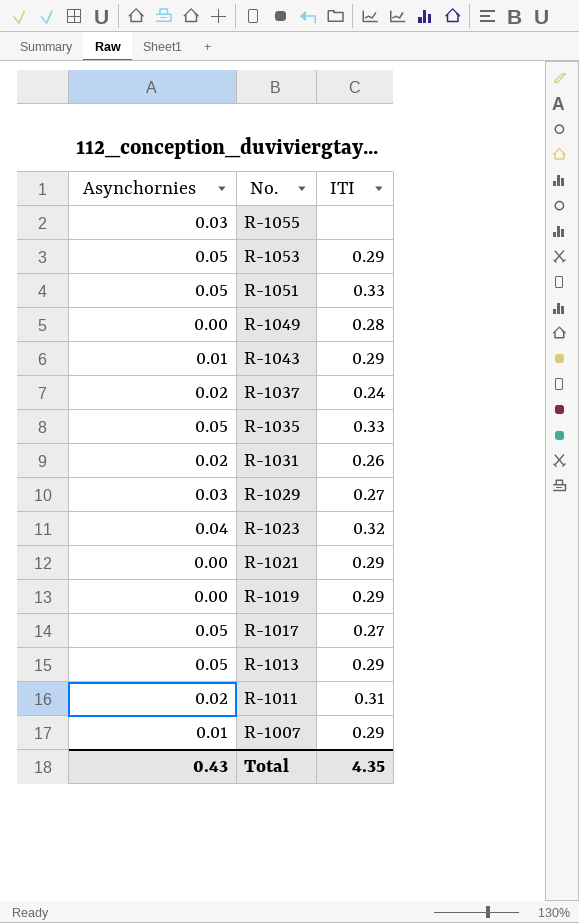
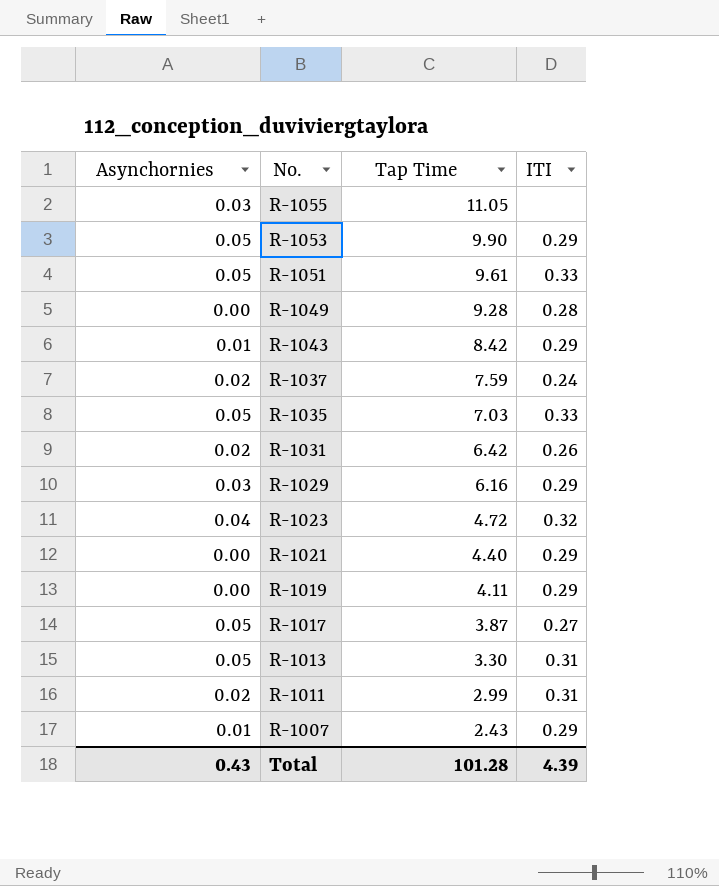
column Tap Time | position: none -> 3
R-1029 | ITI: 0.27 -> 0.29
R-1013 | ITI: 0.29 -> 0.31
Total | ITI: 4.35 -> 4.39

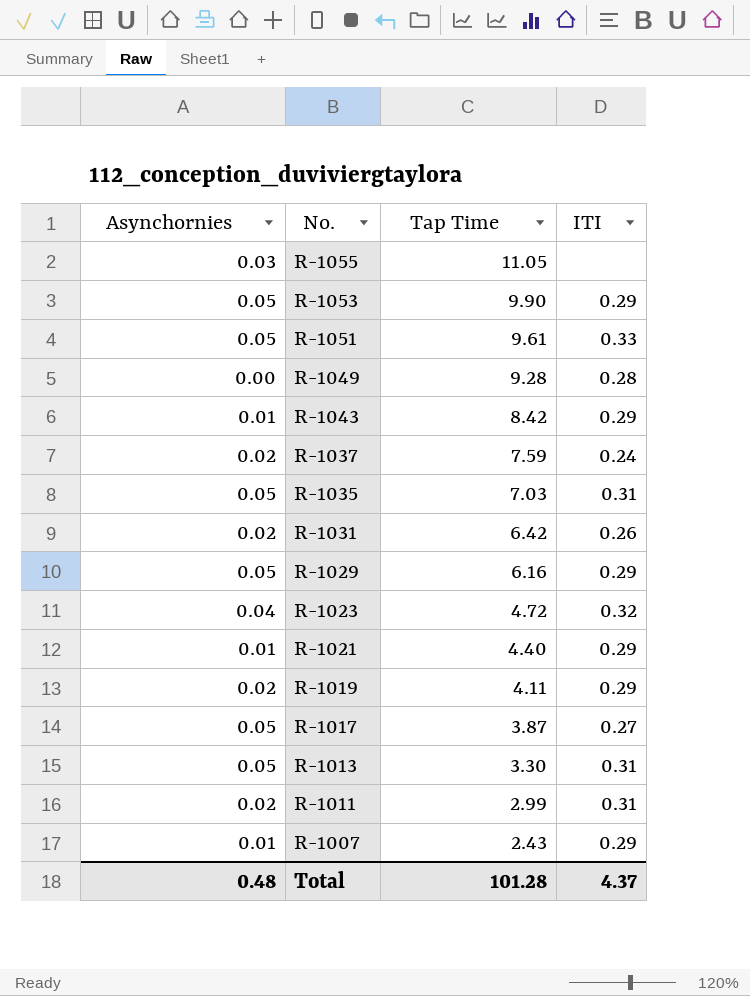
R-1035 | ITI: 0.33 -> 0.31
R-1029 | Asynchornies: 0.03 -> 0.05
R-1021 | Asynchornies: 0.00 -> 0.01
R-1019 | Asynchornies: 0.00 -> 0.02
Total | Asynchornies: 0.43 -> 0.48
Total | ITI: 4.39 -> 4.37

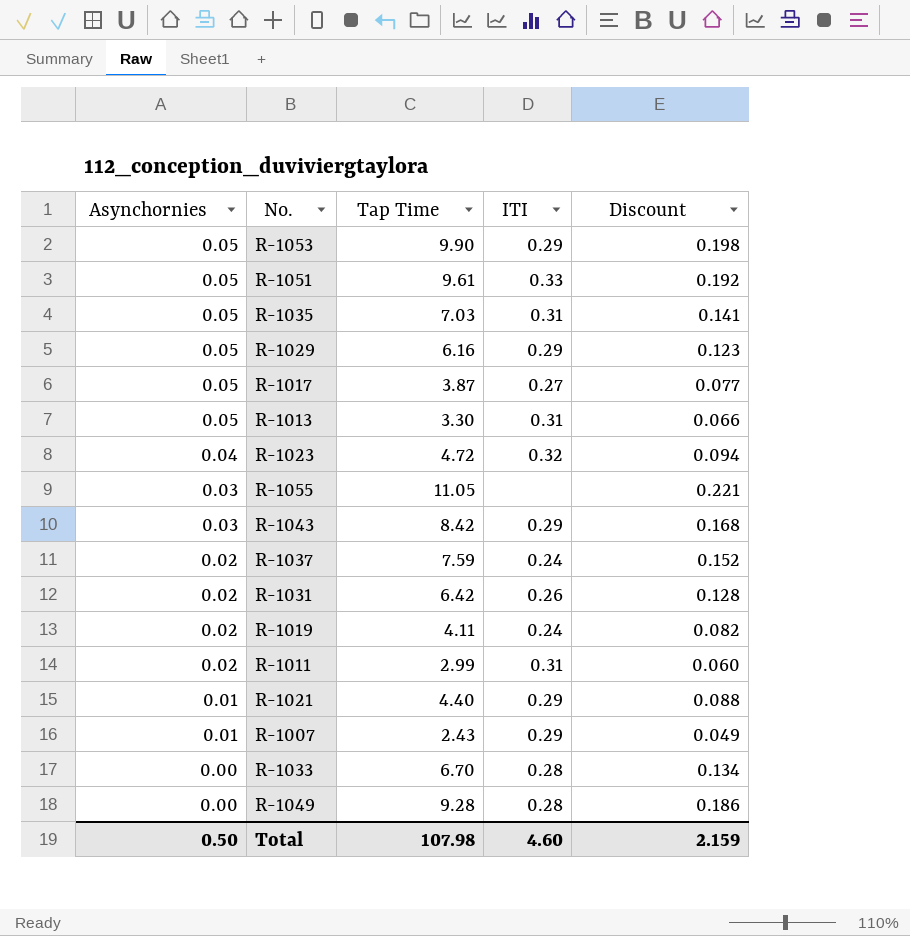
row order: No. descending -> Asynchornies descending
column Discount | formula: none -> [Tap Time] * 0.02
R-1043 | Asynchornies: 0.01 -> 0.03
R-1019 | ITI: 0.29 -> 0.24
row R-1033: none -> 0.00 | 6.70 | 0.28 | 0.134
Total | Asynchornies: 0.48 -> 0.50
Total | Tap Time: 101.28 -> 107.98
Total | ITI: 4.37 -> 4.60

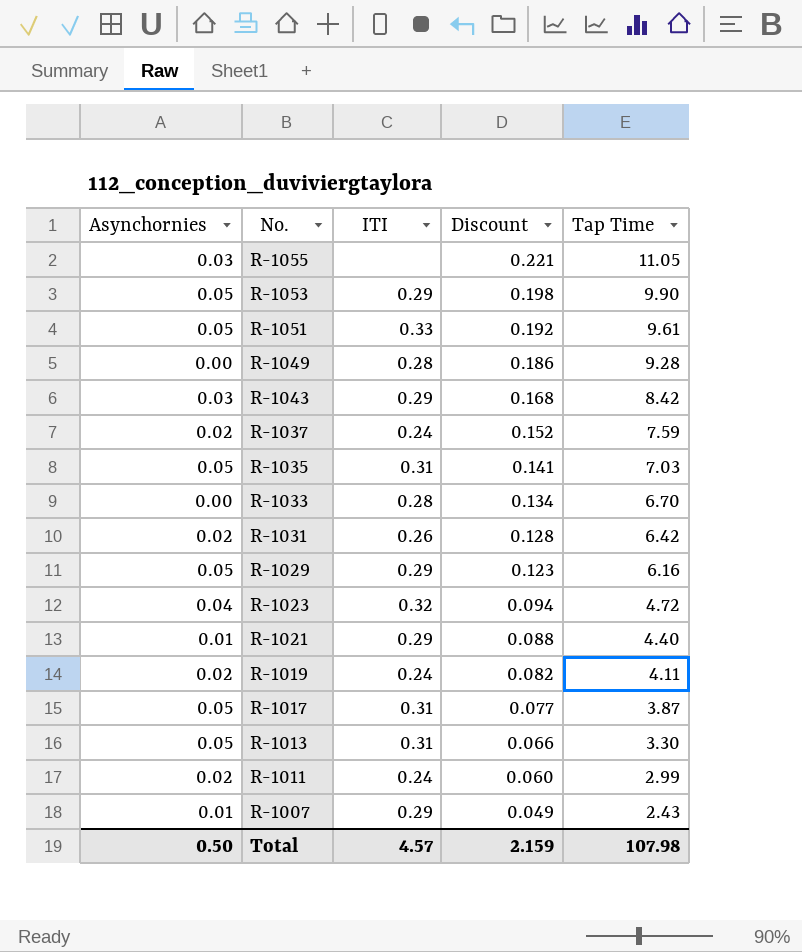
row order: Asynchornies descending -> No. descending
column Tap Time | position: 3 -> 5
R-1017 | ITI: 0.27 -> 0.31
R-1011 | ITI: 0.31 -> 0.24
Total | ITI: 4.60 -> 4.57

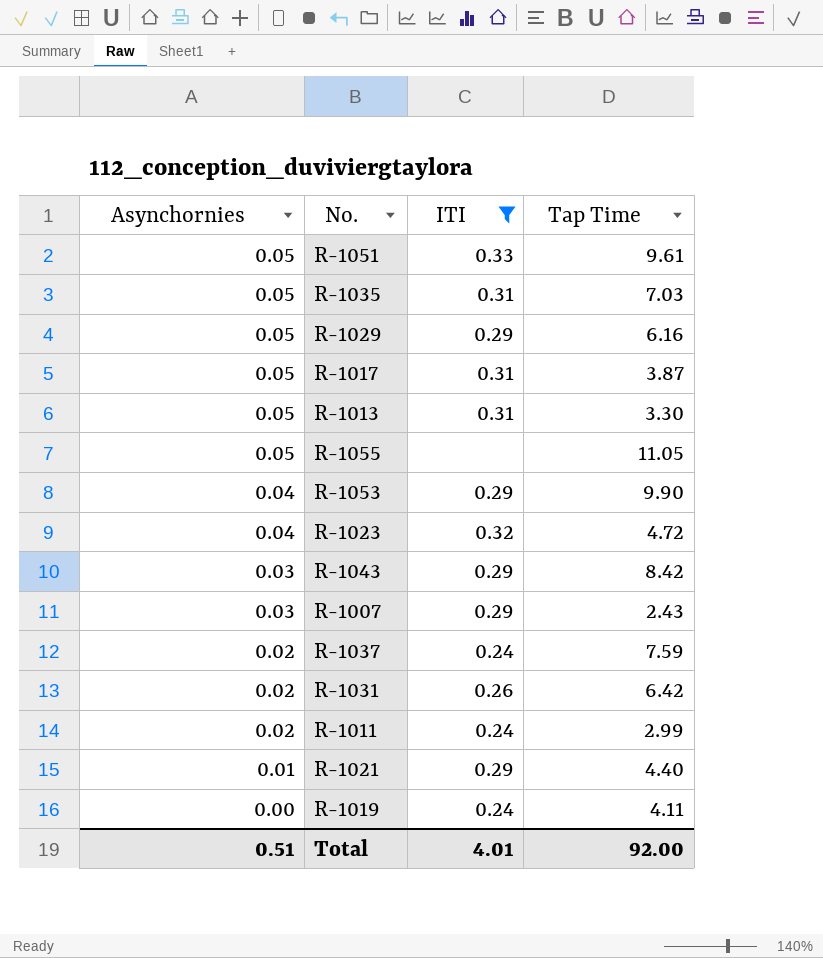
filter: none -> ITI != 0.28
row order: No. descending -> Asynchornies descending
column Discount | formula: [Tap Time] * 0.02 -> none
R-1055 | Asynchornies: 0.03 -> 0.05
R-1053 | Asynchornies: 0.05 -> 0.04
R-1007 | Asynchornies: 0.01 -> 0.03
R-1019 | Asynchornies: 0.02 -> 0.00
Total | Asynchornies: 0.50 -> 0.51
Total | ITI: 4.57 -> 4.01
Total | Tap Time: 107.98 -> 92.00

